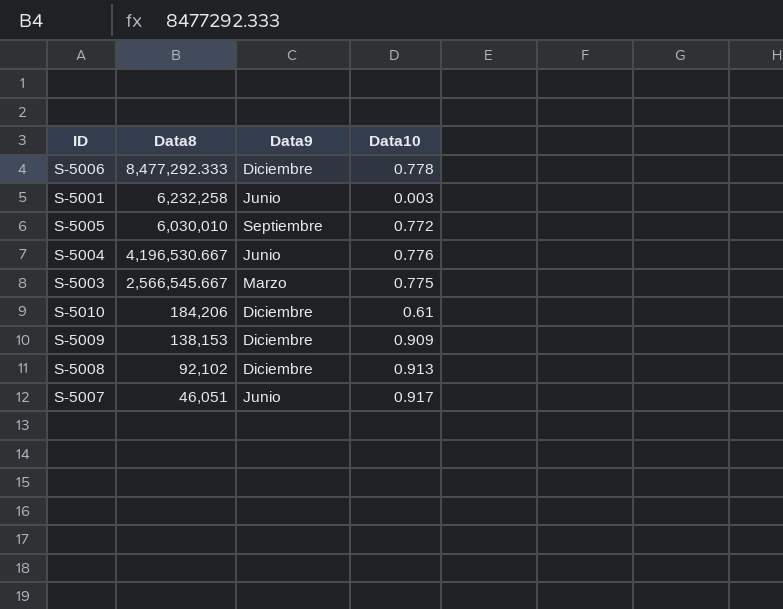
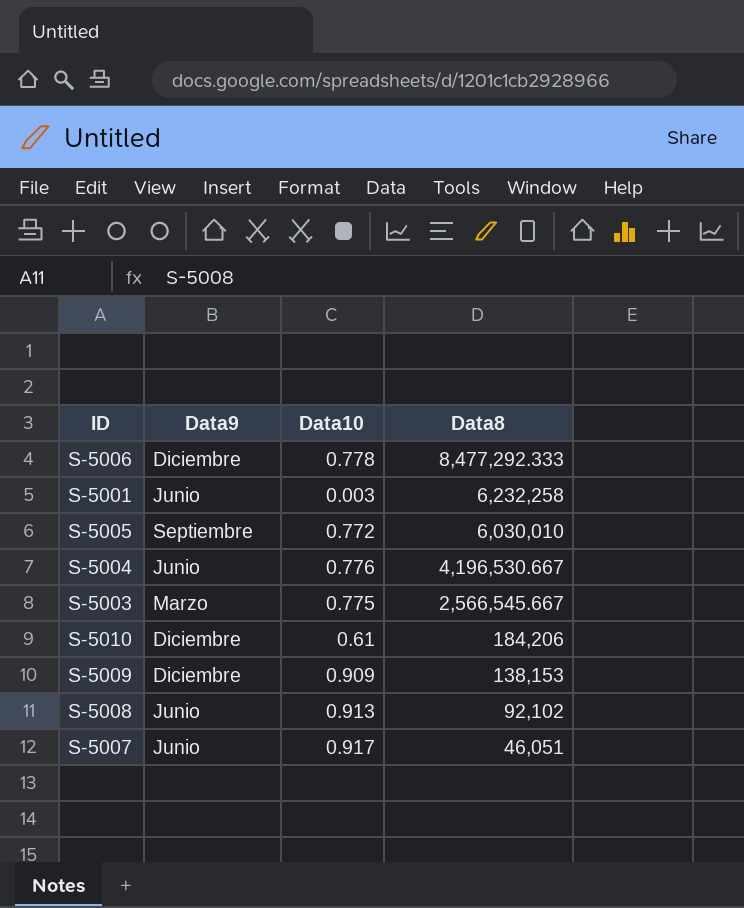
column Data8 | position: 2 -> 4
S-5008 | Data9: Diciembre -> Junio

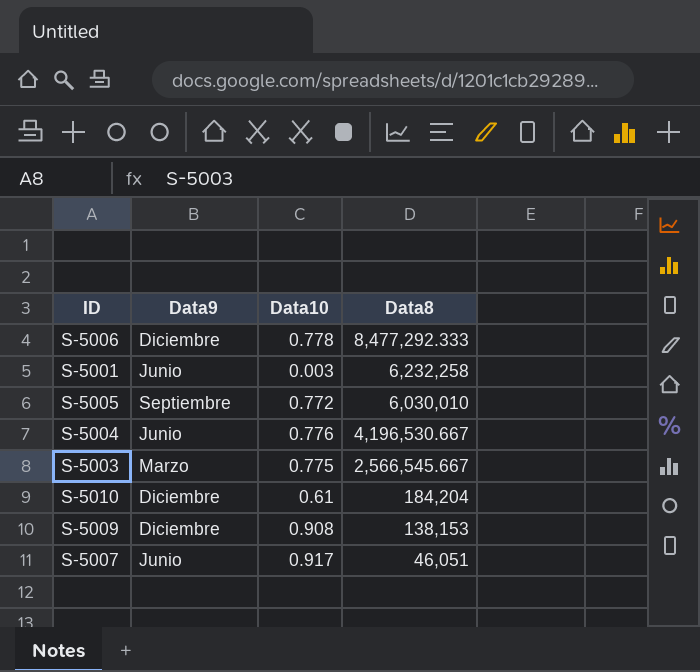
row S-5008: Junio | 0.913 | 92,102 -> none
S-5010 | Data8: 184,206 -> 184,204
S-5009 | Data10: 0.909 -> 0.908

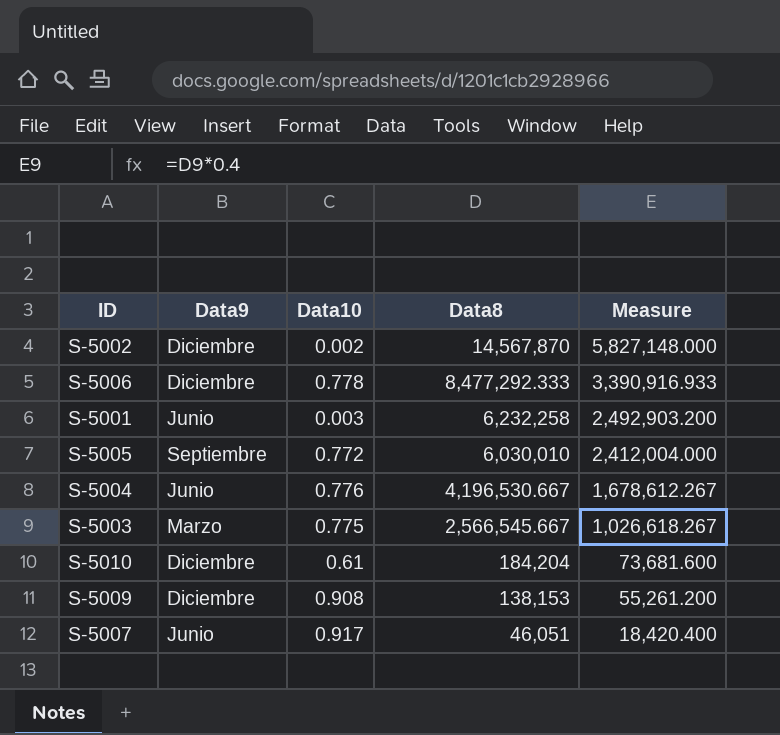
column Measure | formula: none -> [Data8] * 0.4
row S-5002: none -> Diciembre | 0.002 | 14,567,870 | 5,827,148.000

